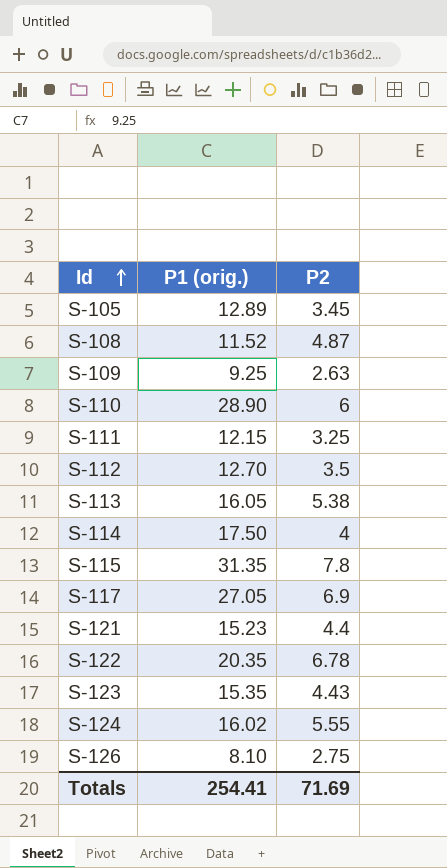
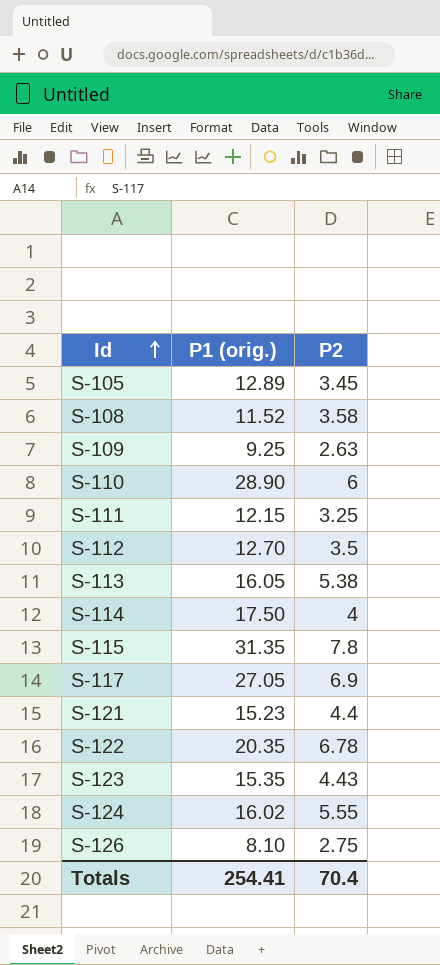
S-108 | P2: 4.87 -> 3.58
Totals | P2: 71.69 -> 70.4

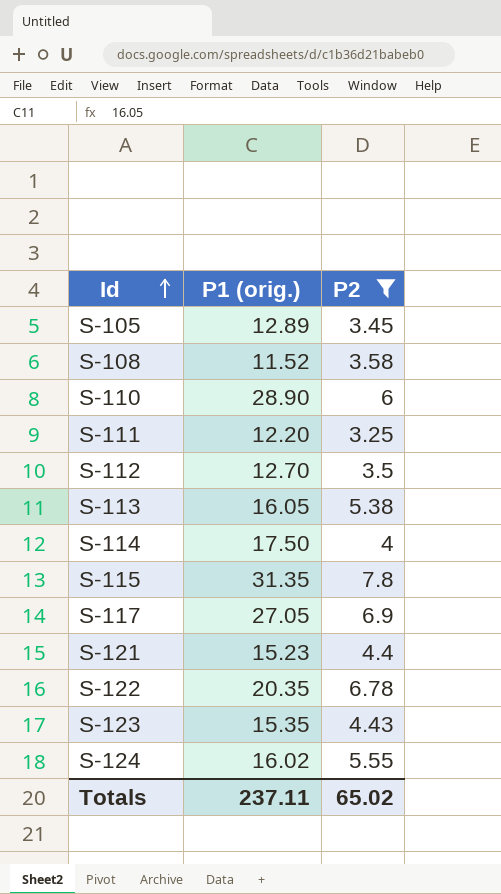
filter: none -> P2 >= 3.25
S-111 | P1 (orig.): 12.15 -> 12.20
Totals | P1 (orig.): 254.41 -> 237.11
Totals | P2: 70.4 -> 65.02

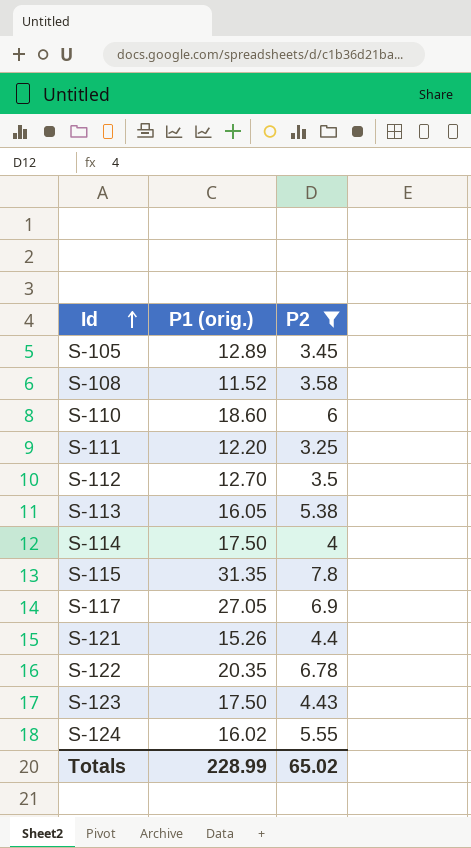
S-110 | P1 (orig.): 28.90 -> 18.60
S-121 | P1 (orig.): 15.23 -> 15.26
S-123 | P1 (orig.): 15.35 -> 17.50
Totals | P1 (orig.): 237.11 -> 228.99

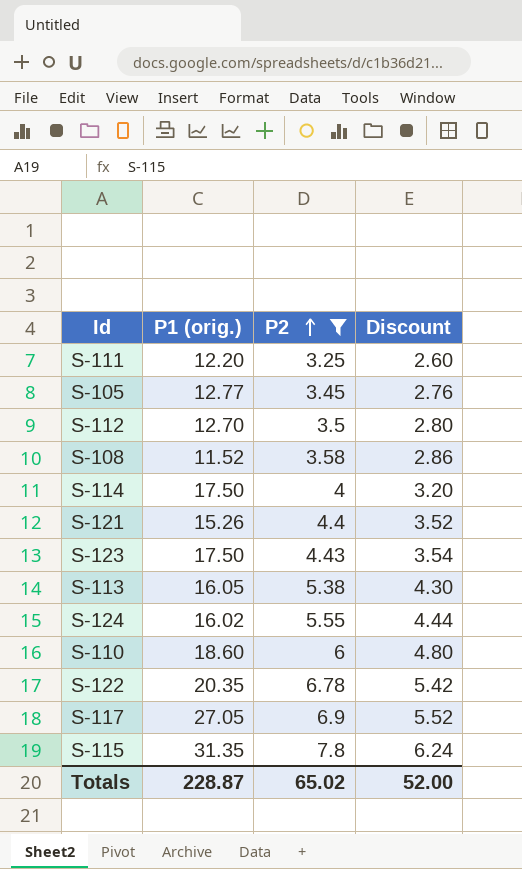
row order: Id ascending -> P2 ascending
column Discount | formula: none -> [P2] * 0.8
S-105 | P1 (orig.): 12.89 -> 12.77
Totals | P1 (orig.): 228.99 -> 228.87

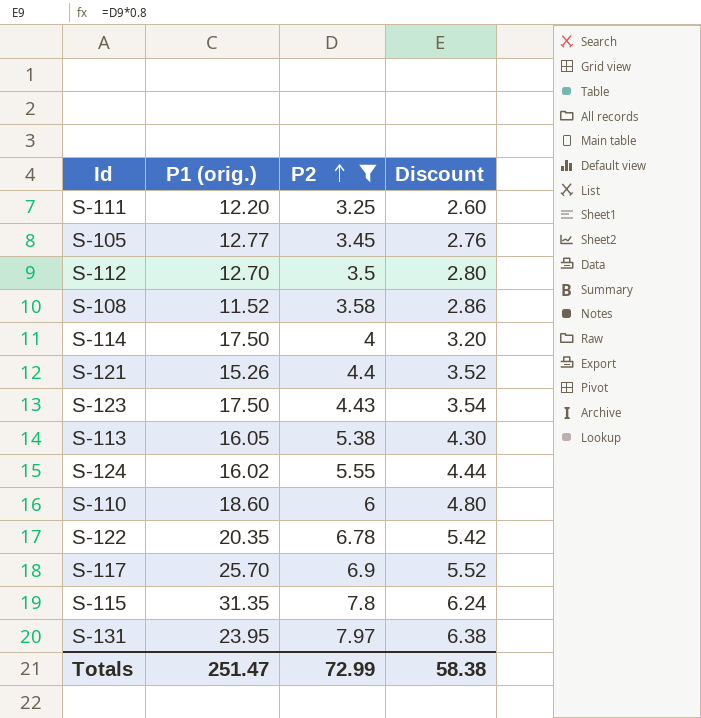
S-117 | P1 (orig.): 27.05 -> 25.70
row S-131: none -> 23.95 | 7.97 | 6.38
Totals | P1 (orig.): 228.87 -> 251.47
Totals | P2: 65.02 -> 72.99
Totals | Discount: 52.00 -> 58.38

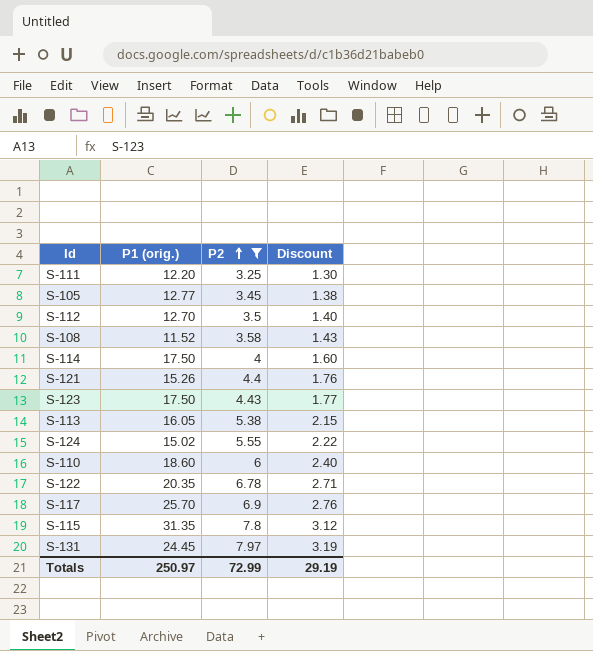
column Discount | formula: [P2] * 0.8 -> [P2] * 0.4
S-124 | P1 (orig.): 16.02 -> 15.02
S-131 | P1 (orig.): 23.95 -> 24.45
Totals | P1 (orig.): 251.47 -> 250.97
Totals | Discount: 58.38 -> 29.19

